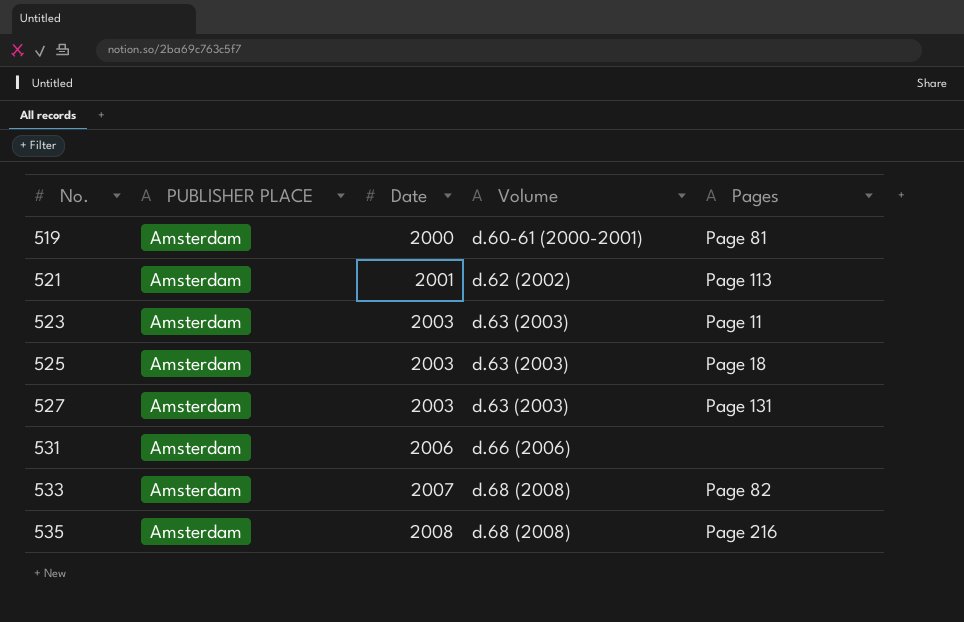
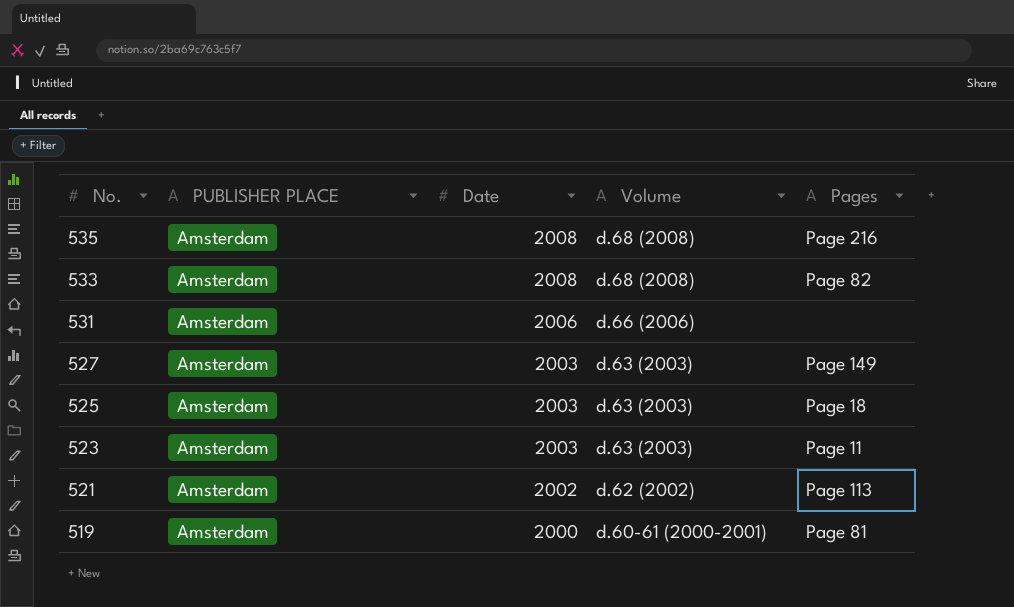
row order: No. ascending -> No. descending
533 | Date: 2007 -> 2008
527 | Pages: Page 131 -> Page 149
521 | Date: 2001 -> 2002

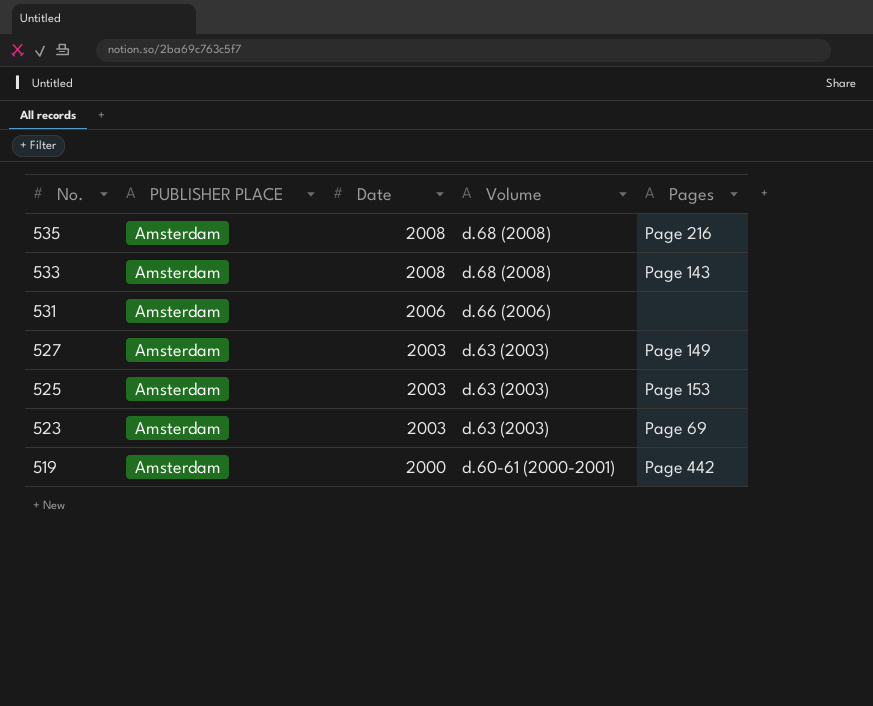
row 521: Amsterdam | 2002 | d.62 (2002) | Page 113 -> none
533 | Pages: Page 82 -> Page 143
525 | Pages: Page 18 -> Page 153
523 | Pages: Page 11 -> Page 69
519 | Pages: Page 81 -> Page 442

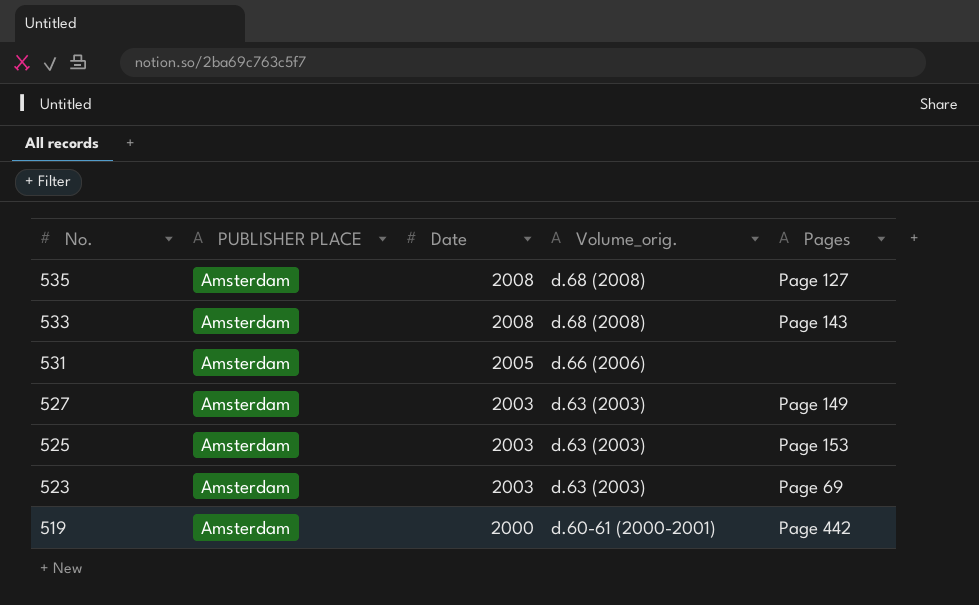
column name: Volume -> Volume_orig.
535 | Pages: Page 216 -> Page 127
531 | Date: 2006 -> 2005

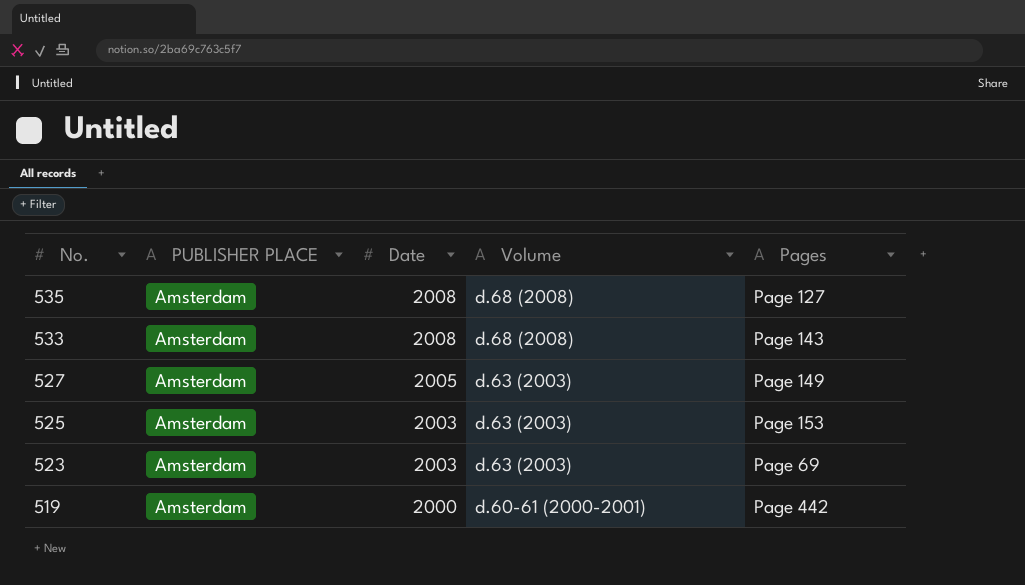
column name: Volume_orig. -> Volume
row 531: Amsterdam | 2005 | d.66 (2006) | none -> none
527 | Date: 2003 -> 2005

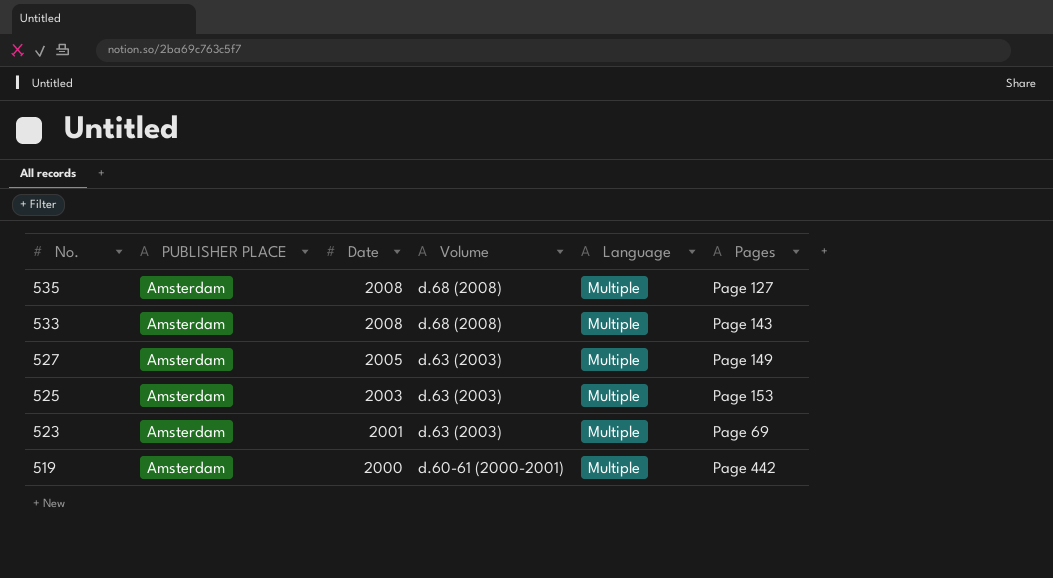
column Language | position: none -> 5
523 | Date: 2003 -> 2001

